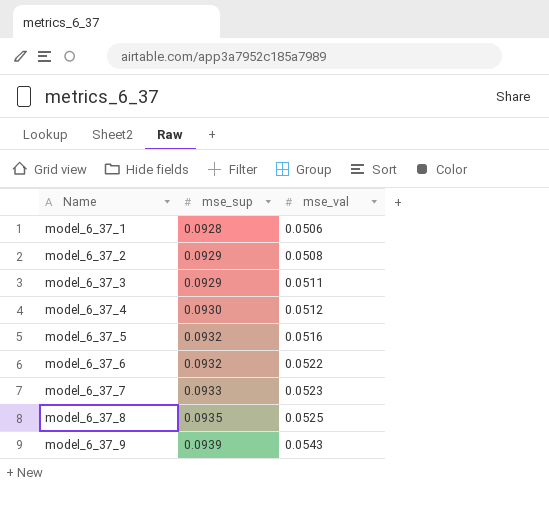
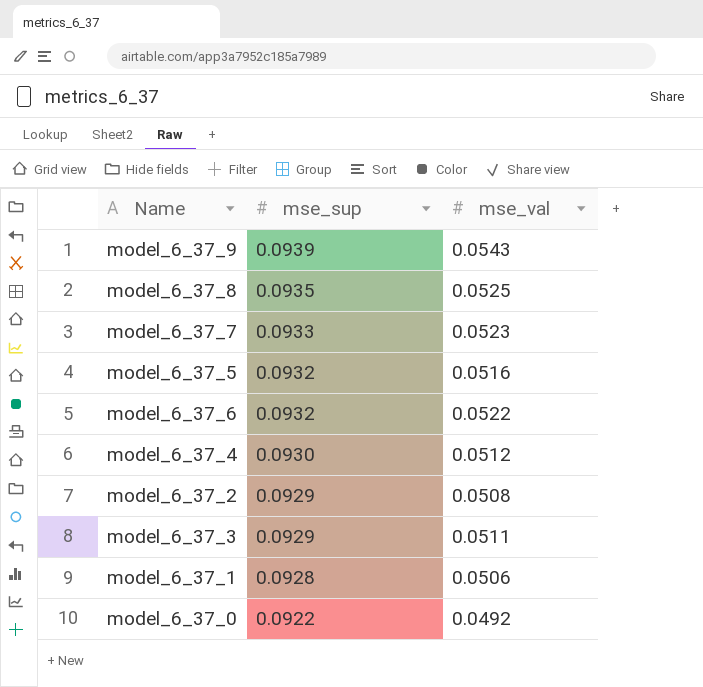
row order: Name ascending -> mse_sup descending
row model_6_37_0: none -> 0.0922 | 0.0492

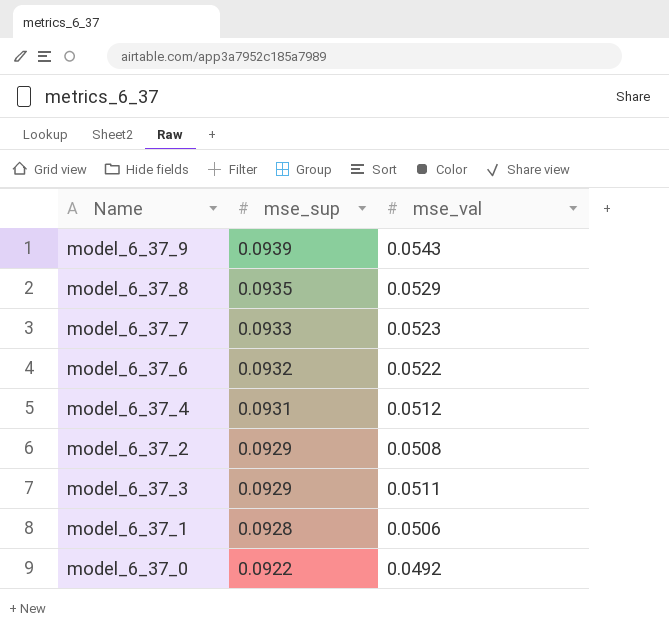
row model_6_37_5: 0.0932 | 0.0516 -> none
model_6_37_8 | mse_val: 0.0525 -> 0.0529
model_6_37_4 | mse_sup: 0.0930 -> 0.0931

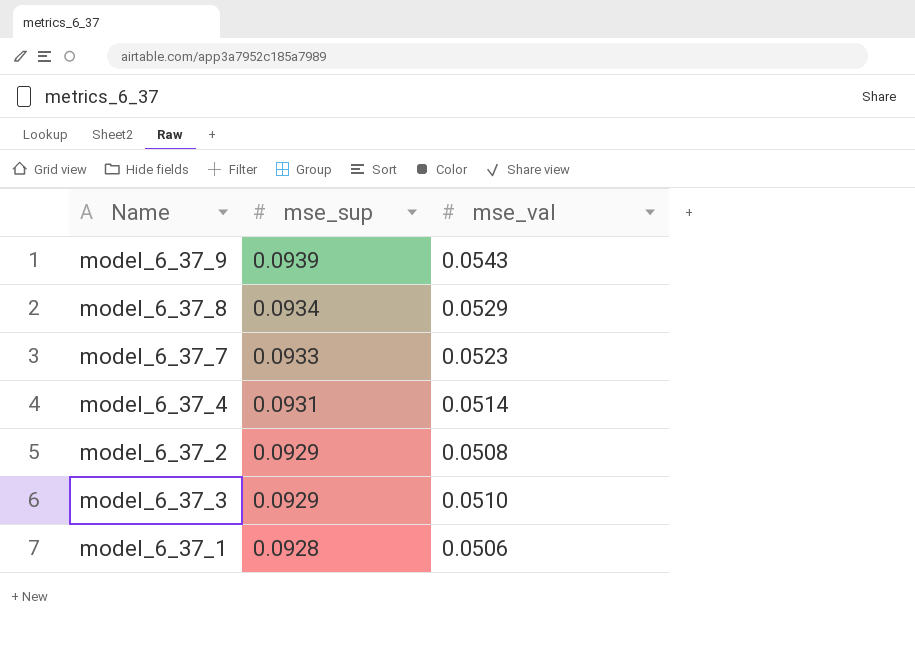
row model_6_37_6: 0.0932 | 0.0522 -> none
row model_6_37_0: 0.0922 | 0.0492 -> none
model_6_37_8 | mse_sup: 0.0935 -> 0.0934
model_6_37_4 | mse_val: 0.0512 -> 0.0514
model_6_37_3 | mse_val: 0.0511 -> 0.0510

